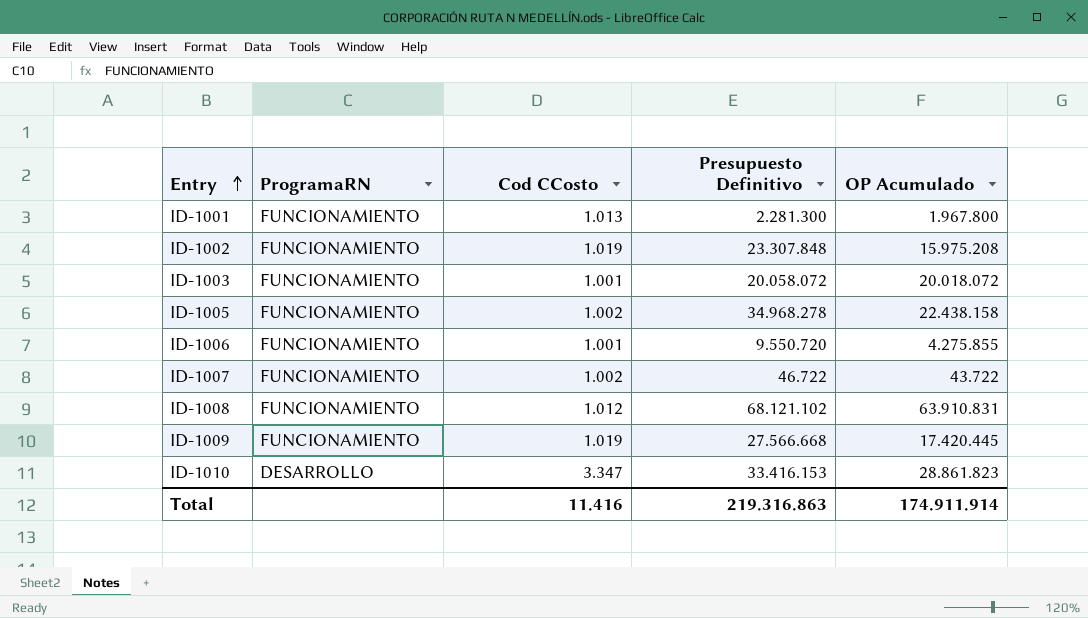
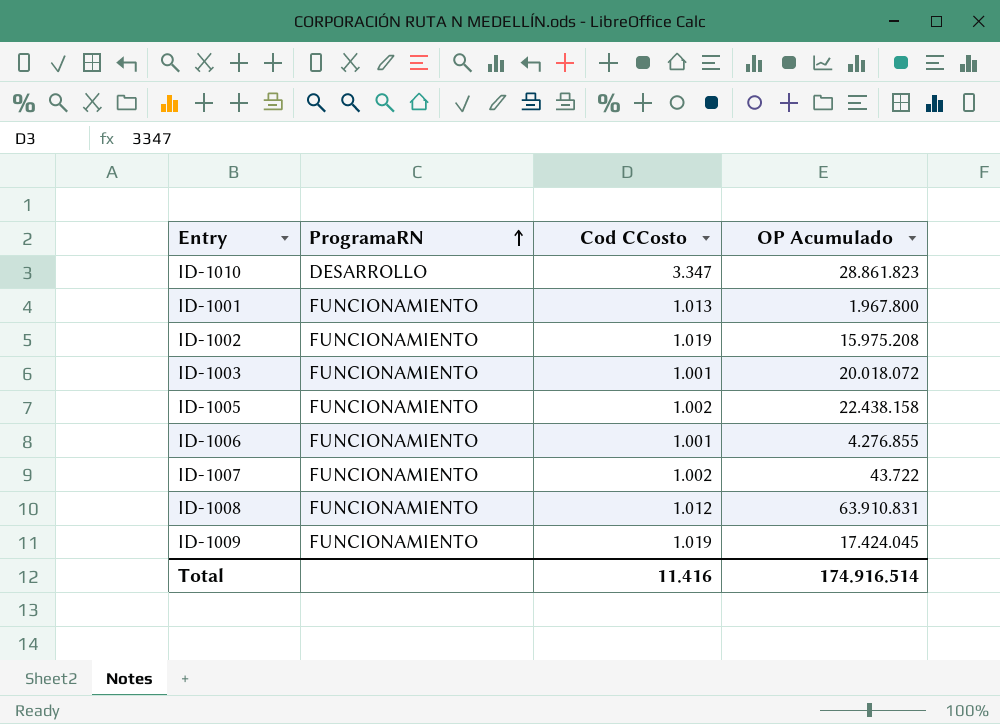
row order: Entry ascending -> ProgramaRN ascending
column Presupuesto Definitivo | position: 4 -> none
ID-1006 | OP Acumulado: 4.275.855 -> 4.276.855
ID-1009 | OP Acumulado: 17.420.445 -> 17.424.045
Total | OP Acumulado: 174.911.914 -> 174.916.514

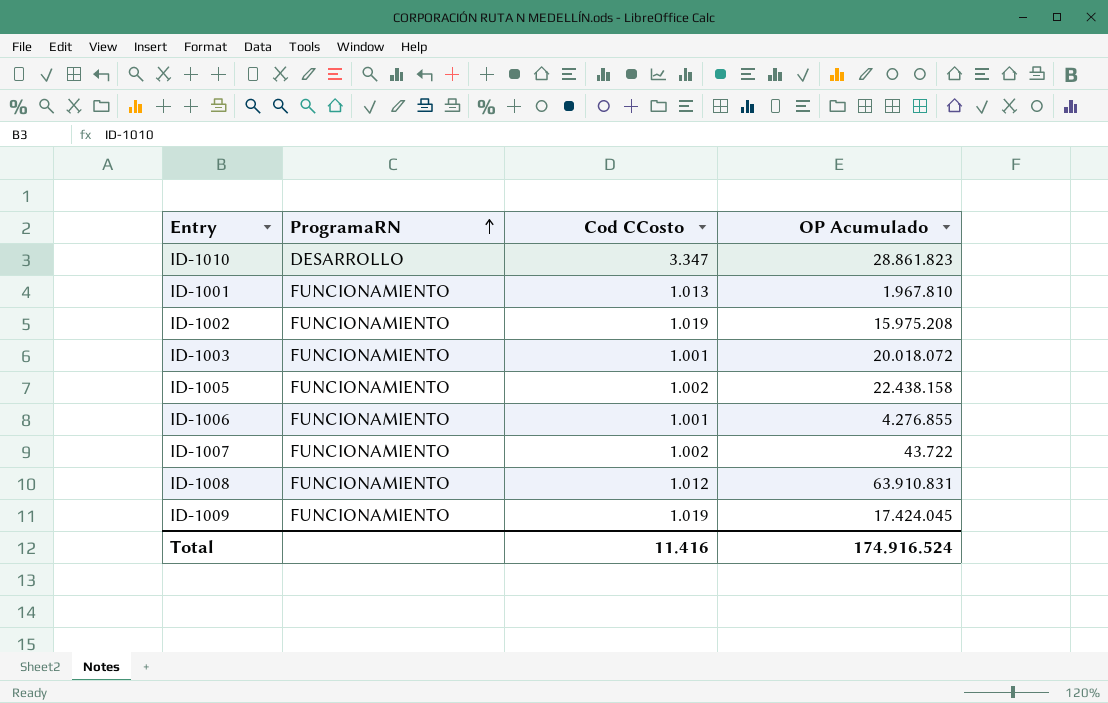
ID-1001 | OP Acumulado: 1.967.800 -> 1.967.810
Total | OP Acumulado: 174.916.514 -> 174.916.524

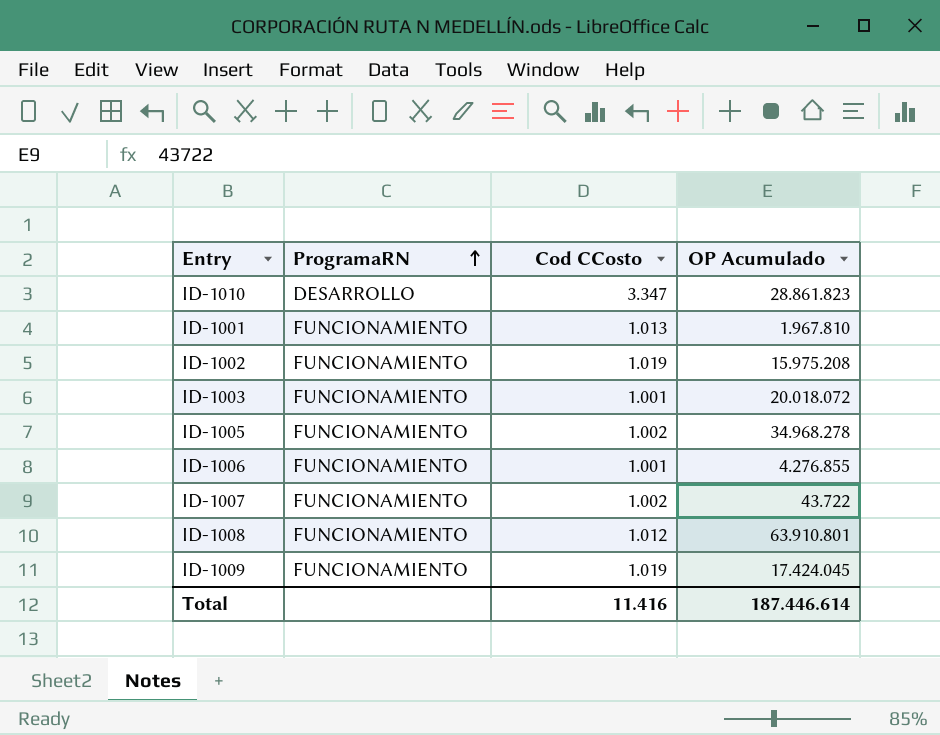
ID-1005 | OP Acumulado: 22.438.158 -> 34.968.278
ID-1008 | OP Acumulado: 63.910.831 -> 63.910.801
Total | OP Acumulado: 174.916.524 -> 187.446.614

